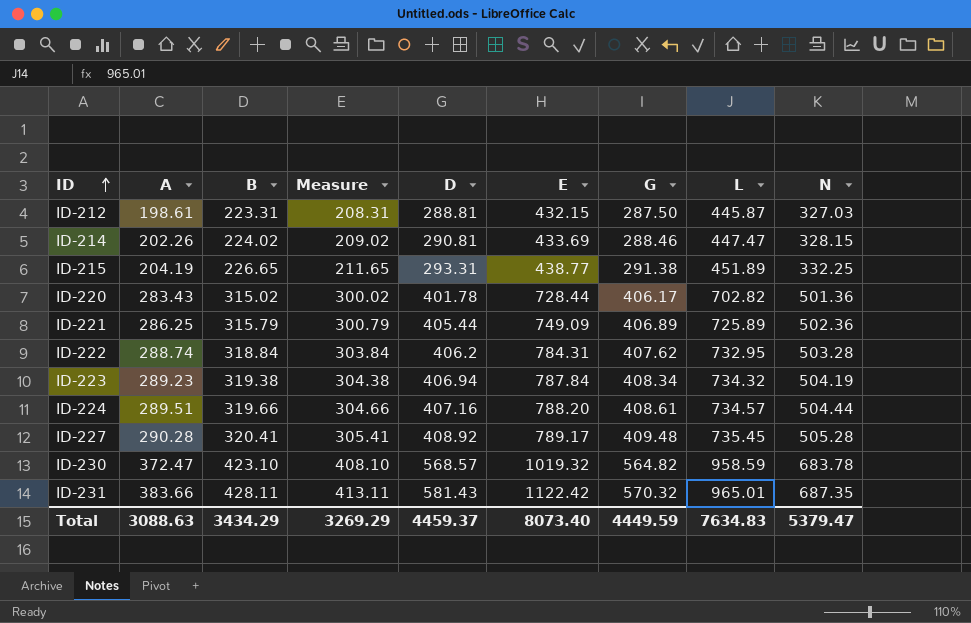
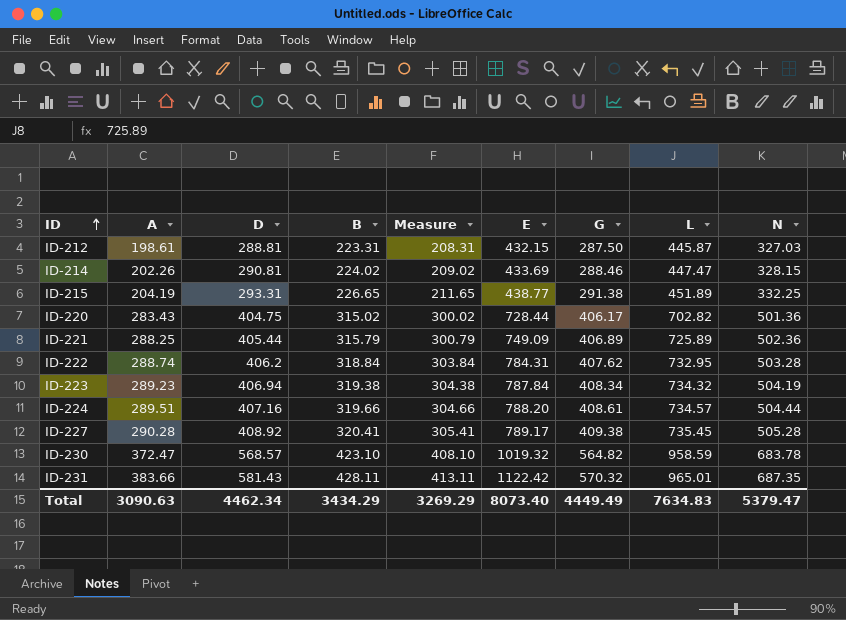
column D | position: 5 -> 3
ID-220 | D: 401.78 -> 404.75
ID-221 | A: 286.25 -> 288.25
ID-227 | G: 409.48 -> 409.38
Total | A: 3088.63 -> 3090.63
Total | D: 4459.37 -> 4462.34
Total | G: 4449.59 -> 4449.49

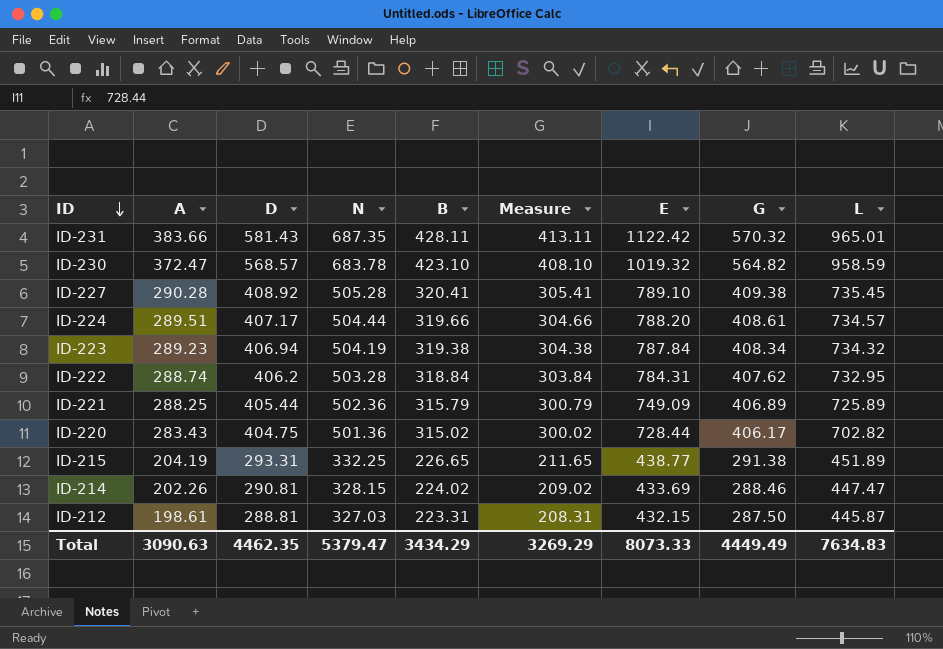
row order: ID ascending -> ID descending
column N | position: 9 -> 4
ID-227 | E: 789.17 -> 789.10
ID-224 | D: 407.16 -> 407.17
Total | D: 4462.34 -> 4462.35
Total | E: 8073.40 -> 8073.33

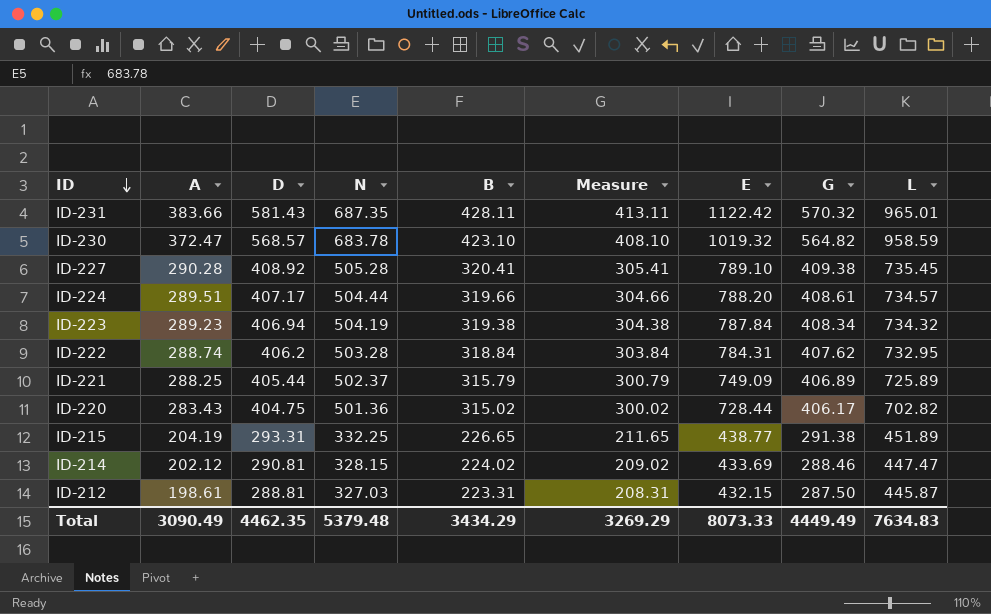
ID-221 | N: 502.36 -> 502.37
ID-214 | A: 202.26 -> 202.12
Total | A: 3090.63 -> 3090.49
Total | N: 5379.47 -> 5379.48

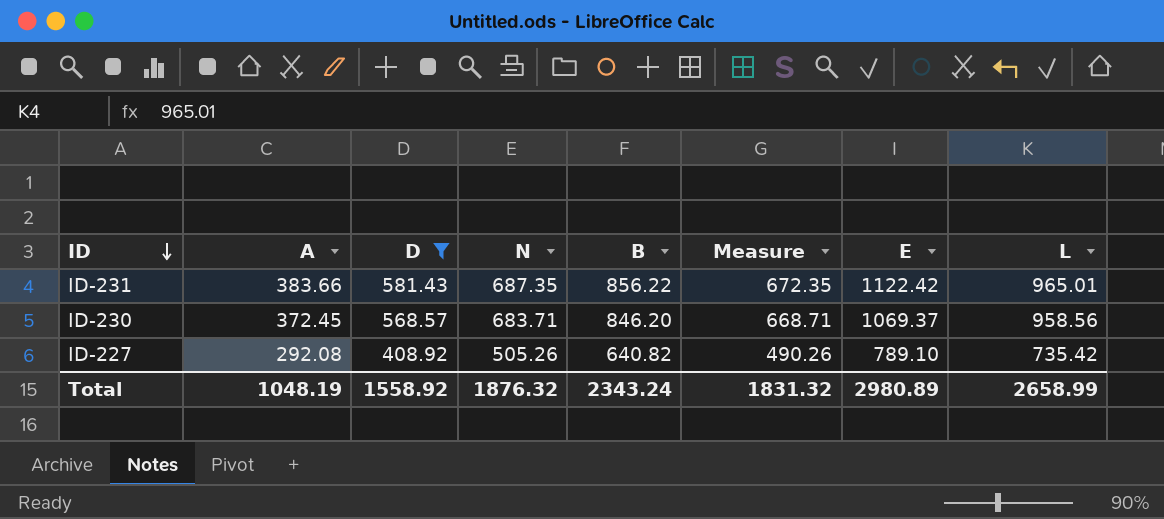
filter: none -> D >= 408.92
column G | position: 8 -> none
column Measure | formula: [B] - 15 -> [N] - 15
ID-231 | B: 428.11 -> 856.22
ID-230 | A: 372.47 -> 372.45
ID-230 | N: 683.78 -> 683.71
ID-230 | B: 423.10 -> 846.20
ID-230 | E: 1019.32 -> 1069.37
ID-230 | L: 958.59 -> 958.56
ID-227 | A: 290.28 -> 292.08
ID-227 | N: 505.28 -> 505.26
ID-227 | B: 320.41 -> 640.82
ID-227 | L: 735.45 -> 735.42
Total | A: 3090.49 -> 1048.19
Total | D: 4462.35 -> 1558.92
Total | N: 5379.48 -> 1876.32
Total | B: 3434.29 -> 2343.24
Total | Measure: 3269.29 -> 1831.32
Total | E: 8073.33 -> 2980.89
Total | L: 7634.83 -> 2658.99

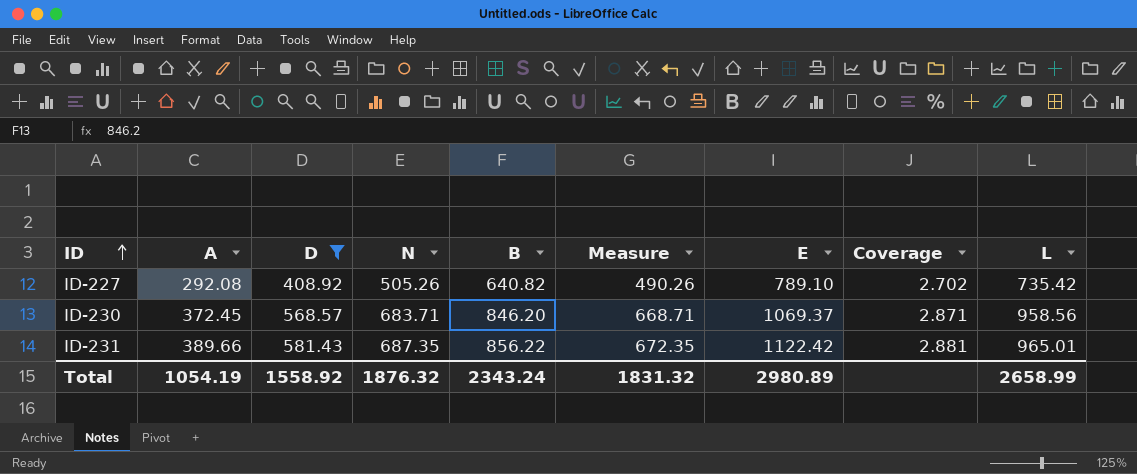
row order: ID descending -> ID ascending
column Coverage | formula: none -> [E] / [A]
ID-231 | A: 383.66 -> 389.66
Total | A: 1048.19 -> 1054.19

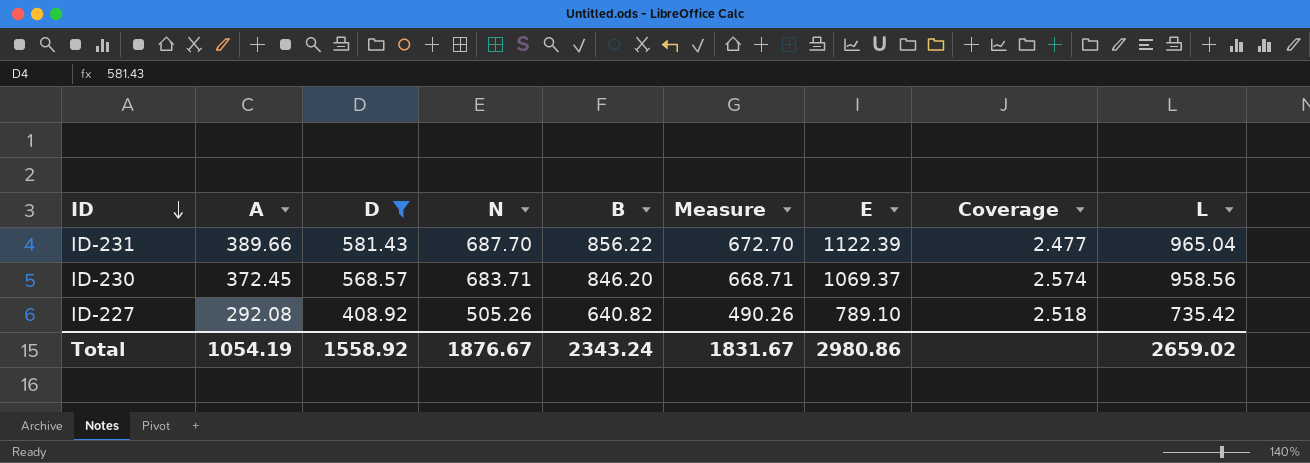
row order: ID ascending -> ID descending
column Coverage | formula: [E] / [A] -> [L] / [A]
ID-231 | N: 687.35 -> 687.70
ID-231 | Measure: 672.35 -> 672.70
ID-231 | E: 1122.42 -> 1122.39
ID-231 | L: 965.01 -> 965.04
Total | N: 1876.32 -> 1876.67
Total | Measure: 1831.32 -> 1831.67
Total | E: 2980.89 -> 2980.86
Total | L: 2658.99 -> 2659.02

